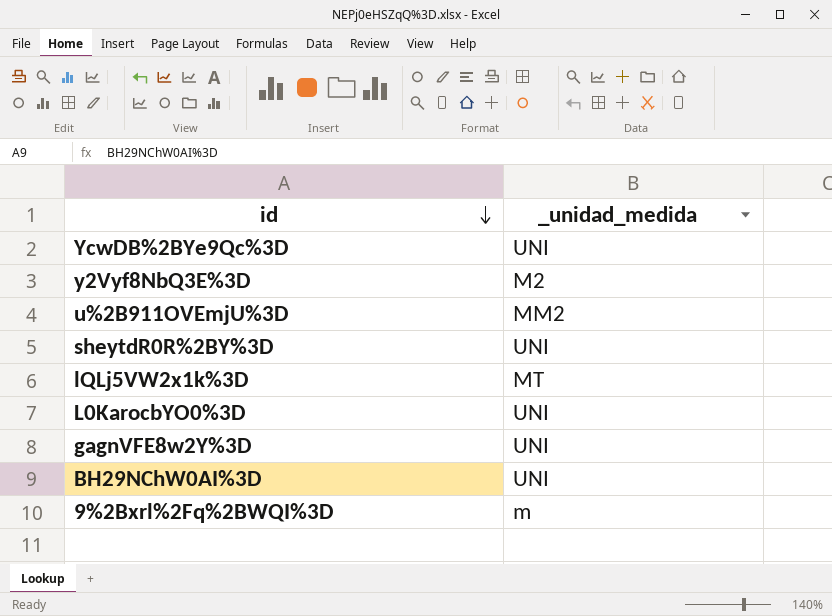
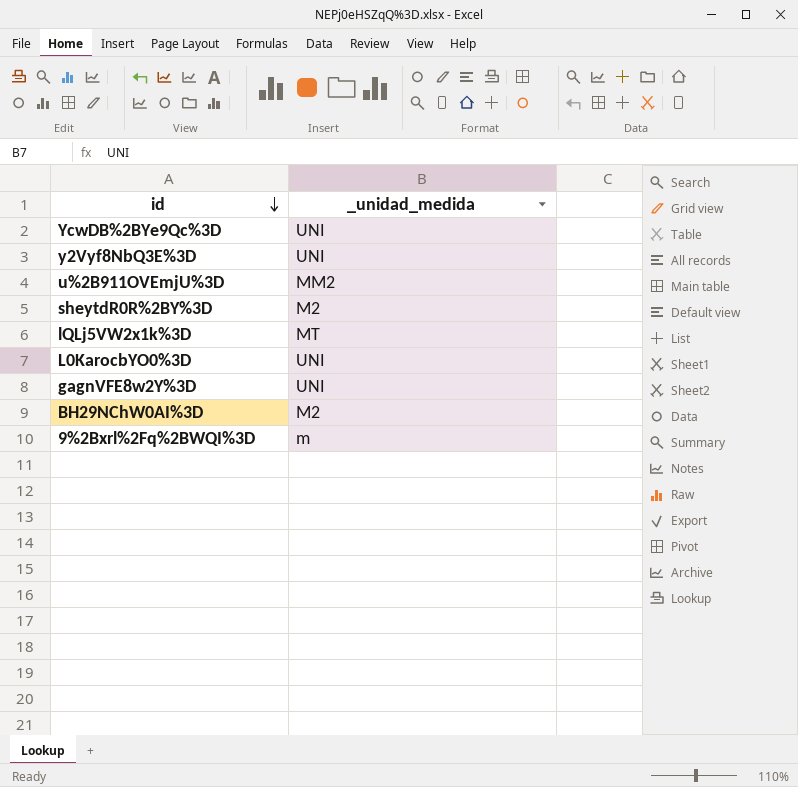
y2Vyf8NbQ3E%3D | _unidad_medida: M2 -> UNI
sheytdR0R%2BY%3D | _unidad_medida: UNI -> M2
BH29NChW0AI%3D | _unidad_medida: UNI -> M2

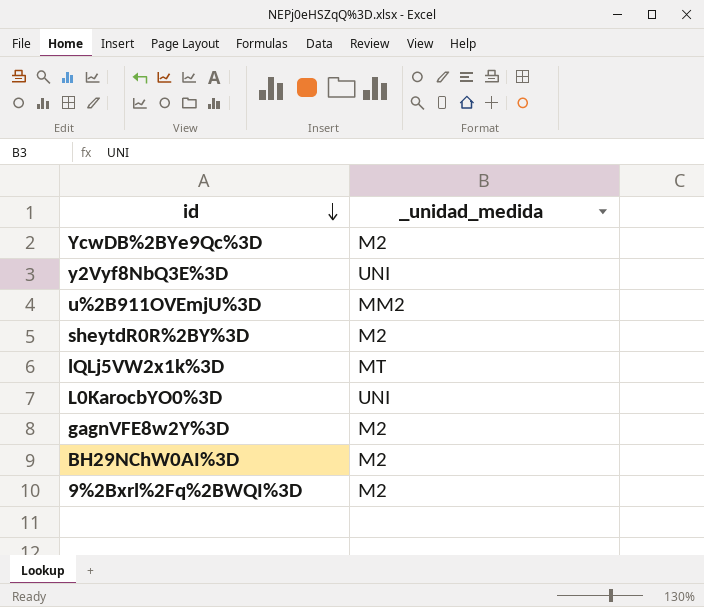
YcwDB%2BYe9Qc%3D | _unidad_medida: UNI -> M2
gagnVFE8w2Y%3D | _unidad_medida: UNI -> M2
9%2Bxrl%2Fq%2BWQI%3D | _unidad_medida: m -> M2

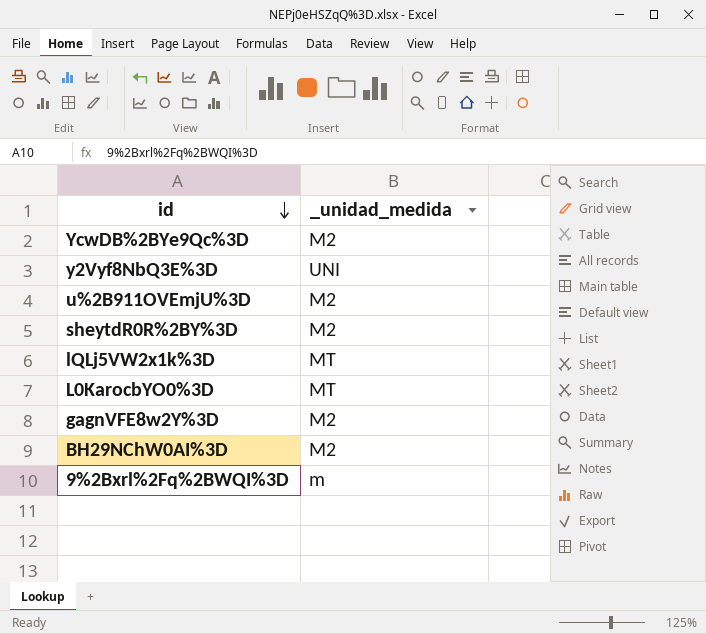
u%2B911OVEmjU%3D | _unidad_medida: MM2 -> M2
L0KarocbYO0%3D | _unidad_medida: UNI -> MT
9%2Bxrl%2Fq%2BWQI%3D | _unidad_medida: M2 -> m

